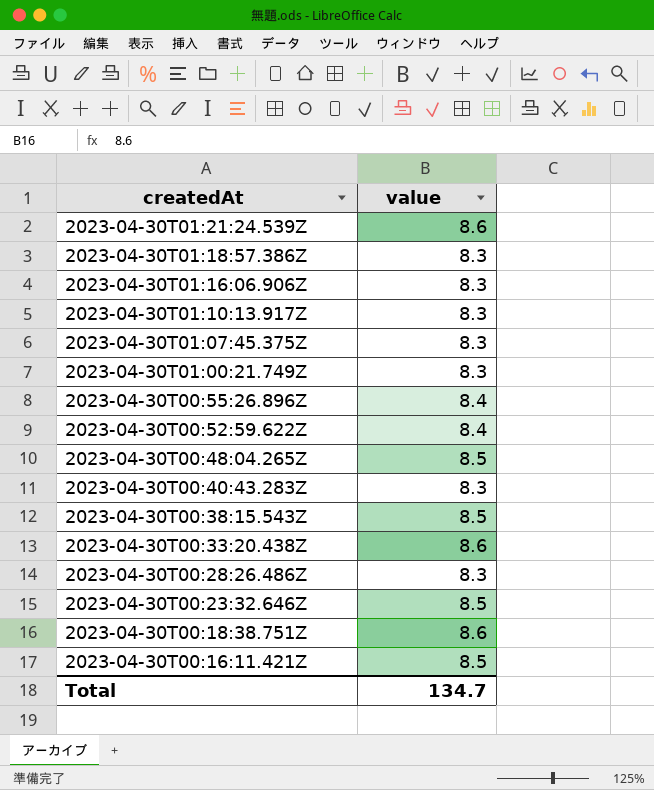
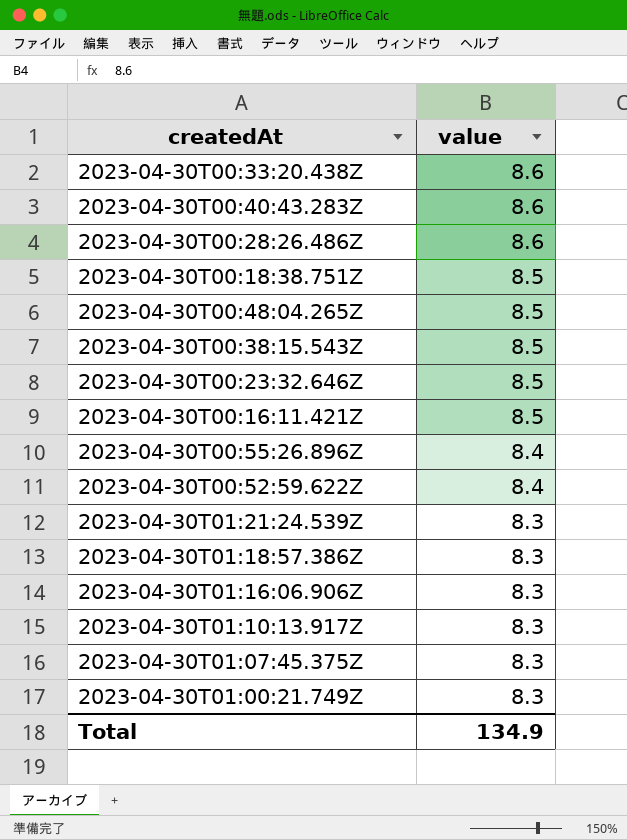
row order: createdAt descending -> value descending
2023-04-30T00:40:43.283Z | value: 8.3 -> 8.6
2023-04-30T00:28:26.486Z | value: 8.3 -> 8.6
2023-04-30T00:18:38.751Z | value: 8.6 -> 8.5
2023-04-30T01:21:24.539Z | value: 8.6 -> 8.3
Total | value: 134.7 -> 134.9

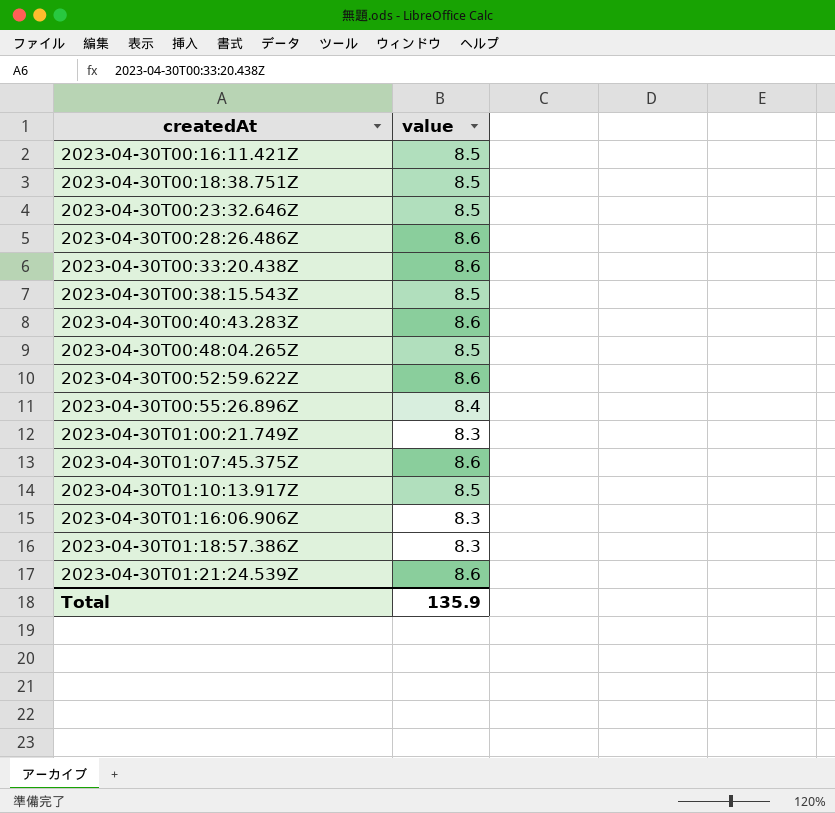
row order: value descending -> createdAt ascending
2023-04-30T00:52:59.622Z | value: 8.4 -> 8.6
2023-04-30T01:07:45.375Z | value: 8.3 -> 8.6
2023-04-30T01:10:13.917Z | value: 8.3 -> 8.5
2023-04-30T01:21:24.539Z | value: 8.3 -> 8.6
Total | value: 134.9 -> 135.9

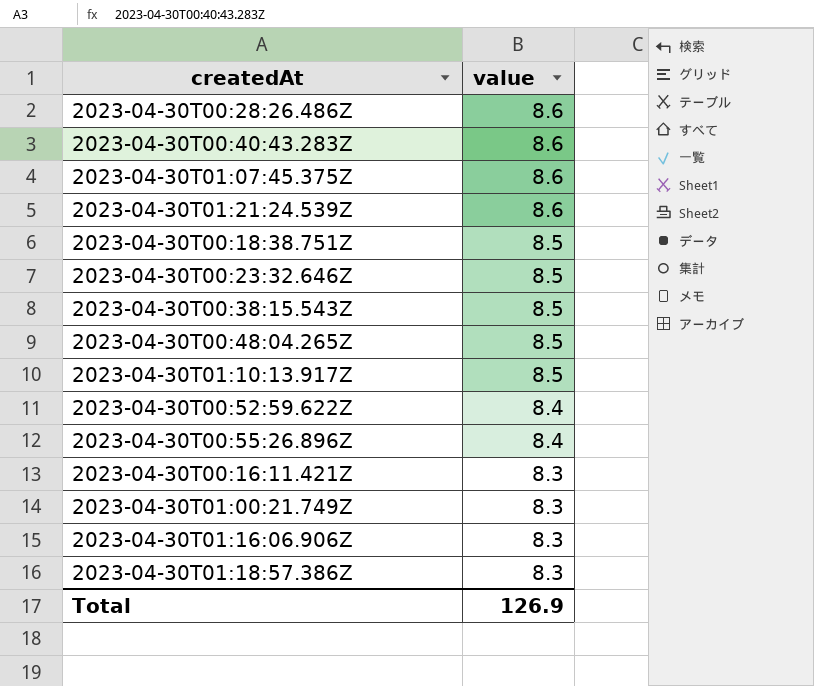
row order: createdAt ascending -> value descending
row 2023-04-30T00:33:20.438Z: 8.6 -> none
2023-04-30T00:52:59.622Z | value: 8.6 -> 8.4
2023-04-30T00:16:11.421Z | value: 8.5 -> 8.3
Total | value: 135.9 -> 126.9

